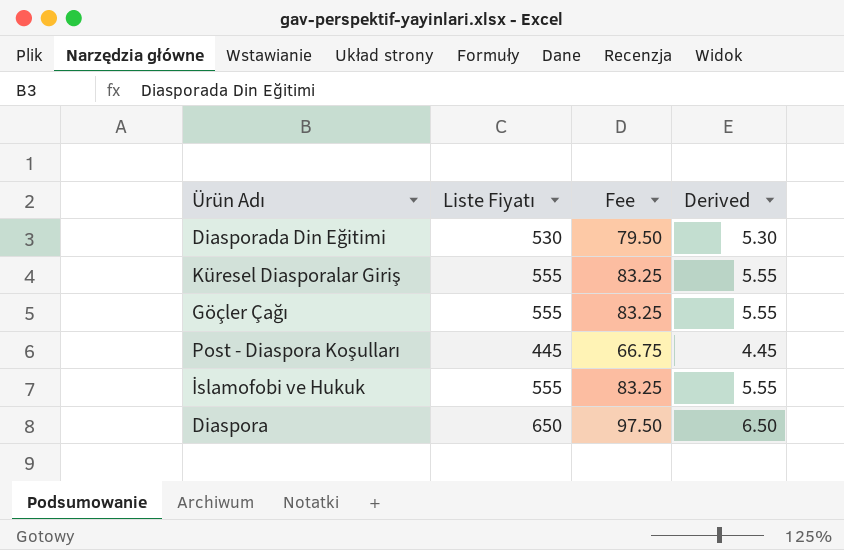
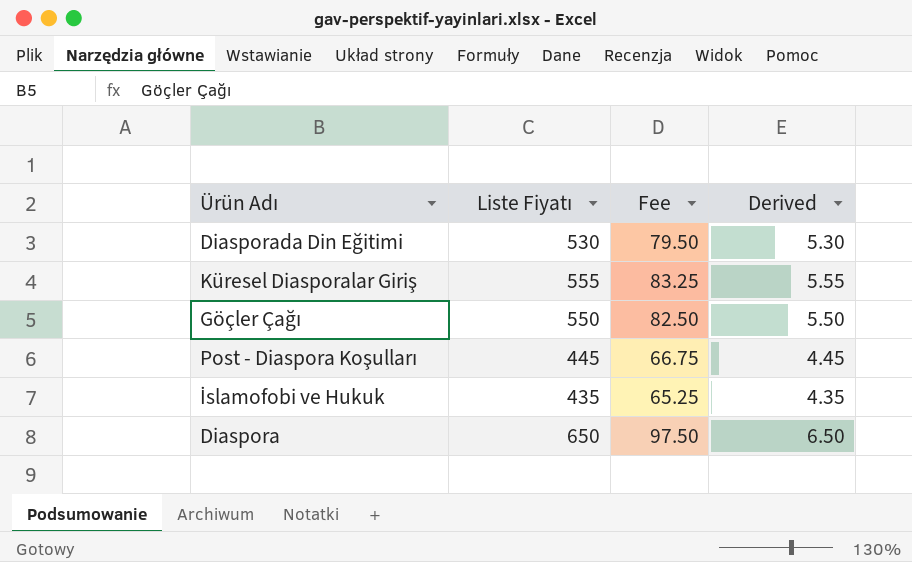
Göçler Çağı | Liste Fiyatı: 555 -> 550
Göçler Çağı | Fee: 83.25 -> 82.50
Göçler Çağı | Derived: 5.55 -> 5.50
İslamofobi ve Hukuk | Liste Fiyatı: 555 -> 435
İslamofobi ve Hukuk | Fee: 83.25 -> 65.25
İslamofobi ve Hukuk | Derived: 5.55 -> 4.35

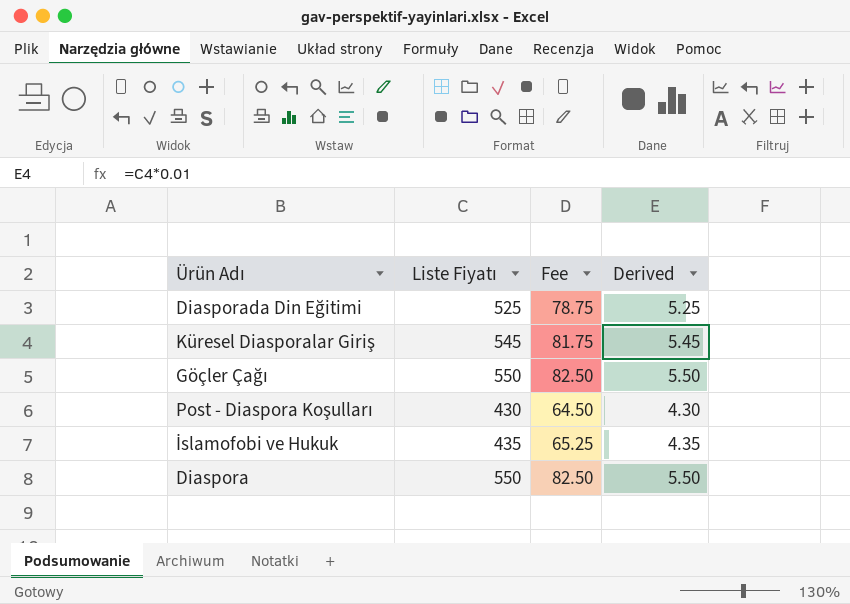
Diasporada Din Eğitimi | Liste Fiyatı: 530 -> 525
Diasporada Din Eğitimi | Fee: 79.50 -> 78.75
Diasporada Din Eğitimi | Derived: 5.30 -> 5.25
Küresel Diasporalar Giriş | Liste Fiyatı: 555 -> 545
Küresel Diasporalar Giriş | Fee: 83.25 -> 81.75
Küresel Diasporalar Giriş | Derived: 5.55 -> 5.45
Post - Diaspora Koşulları | Liste Fiyatı: 445 -> 430
Post - Diaspora Koşulları | Fee: 66.75 -> 64.50
Post - Diaspora Koşulları | Derived: 4.45 -> 4.30
Diaspora | Liste Fiyatı: 650 -> 550
Diaspora | Fee: 97.50 -> 82.50
Diaspora | Derived: 6.50 -> 5.50

